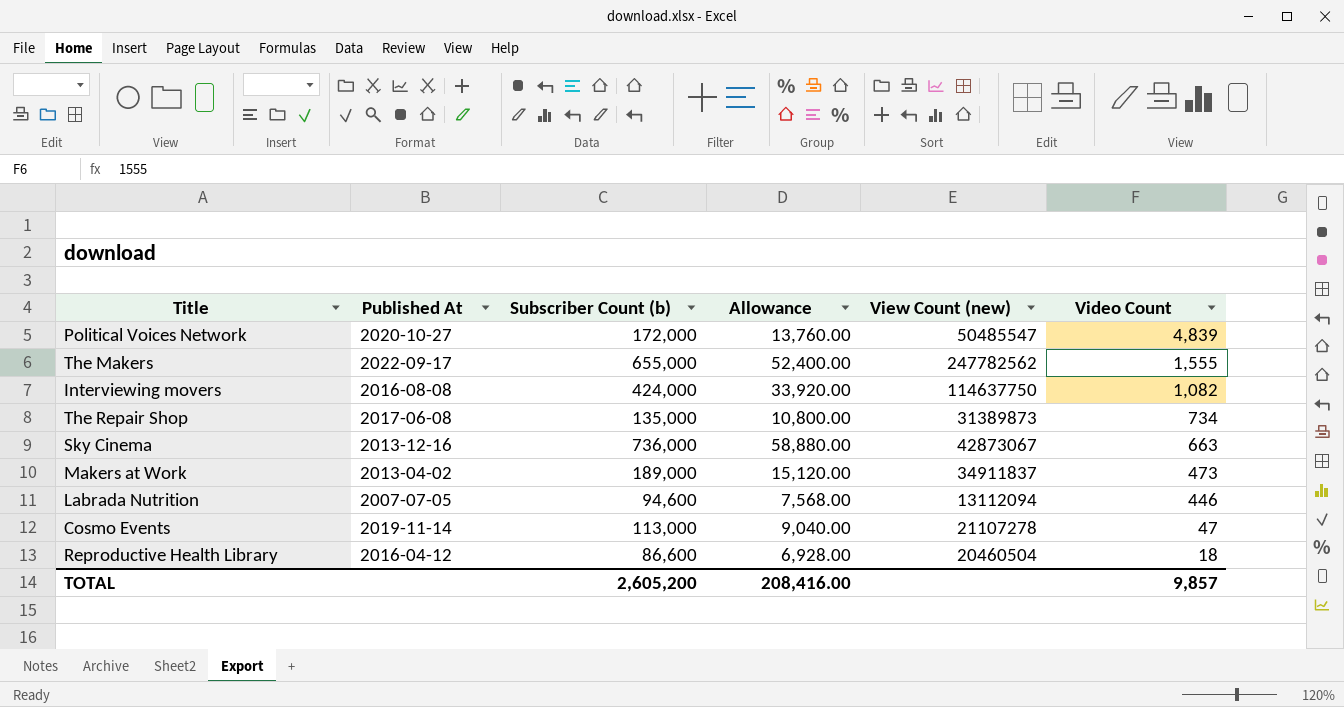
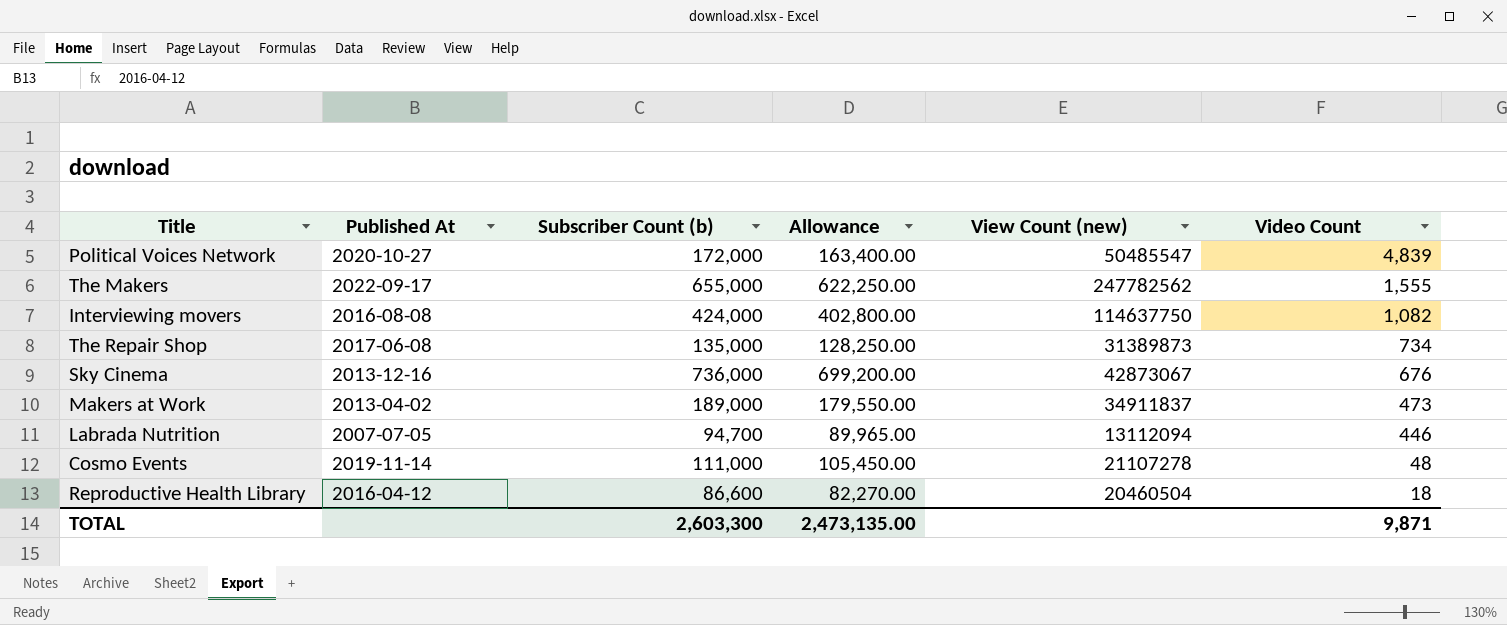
column Allowance | formula: [Subscriber Count (b)] * 0.08 -> [Subscriber Count (b)] * 0.95
Sky Cinema | Video Count: 663 -> 676
Labrada Nutrition | Subscriber Count (b): 94,600 -> 94,700
Cosmo Events | Subscriber Count (b): 113,000 -> 111,000
Cosmo Events | Video Count: 47 -> 48
TOTAL | Subscriber Count (b): 2,605,200 -> 2,603,300
TOTAL | Allowance: 208,416.00 -> 2,473,135.00
TOTAL | Video Count: 9,857 -> 9,871

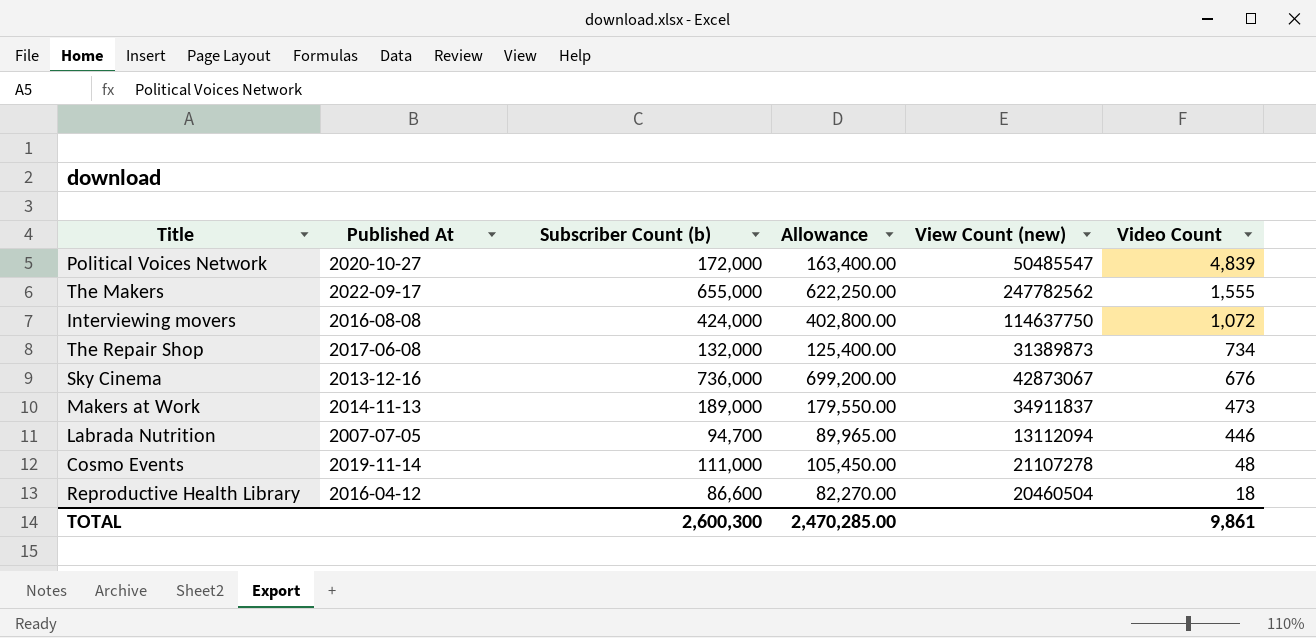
Interviewing movers | Video Count: 1,082 -> 1,072
The Repair Shop | Subscriber Count (b): 135,000 -> 132,000
The Repair Shop | Allowance: 128,250.00 -> 125,400.00
Makers at Work | Published At: 2013-04-02 -> 2014-11-13
TOTAL | Subscriber Count (b): 2,603,300 -> 2,600,300
TOTAL | Allowance: 2,473,135.00 -> 2,470,285.00
TOTAL | Video Count: 9,871 -> 9,861

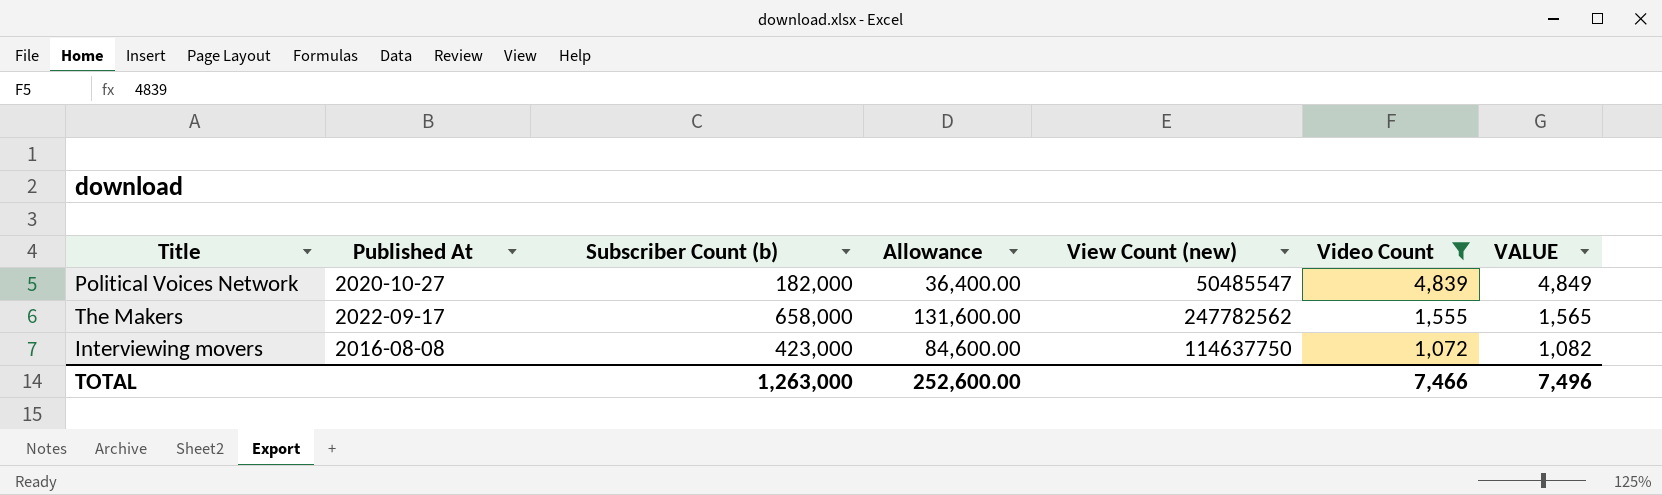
filter: none -> Video Count >= 1,072
column Allowance | formula: [Subscriber Count (b)] * 0.95 -> [Subscriber Count (b)] * 0.2
column VALUE | formula: none -> [Video Count] + 10
Political Voices Network | Subscriber Count (b): 172,000 -> 182,000
The Makers | Subscriber Count (b): 655,000 -> 658,000
Interviewing movers | Subscriber Count (b): 424,000 -> 423,000
TOTAL | Subscriber Count (b): 2,600,300 -> 1,263,000
TOTAL | Allowance: 2,470,285.00 -> 252,600.00
TOTAL | Video Count: 9,861 -> 7,466

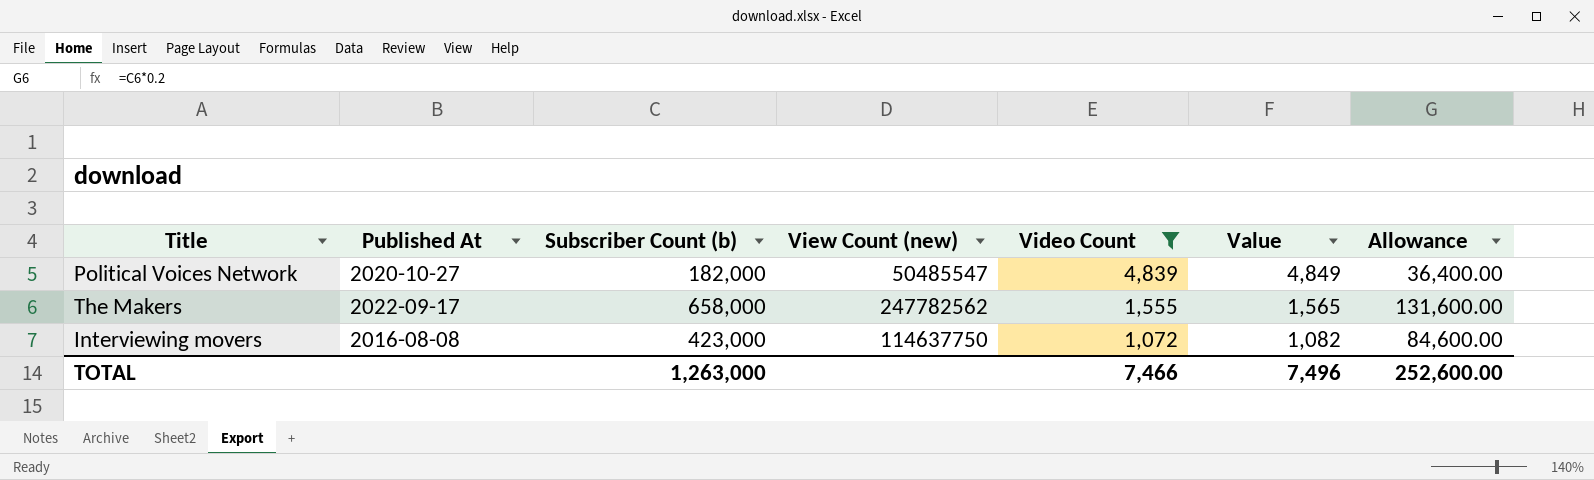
column name: VALUE -> Value
column Allowance | position: 4 -> 7

